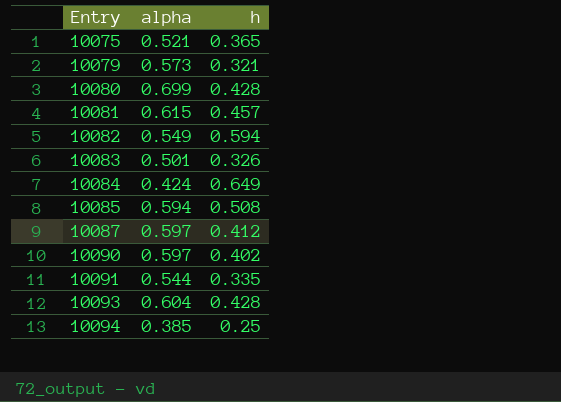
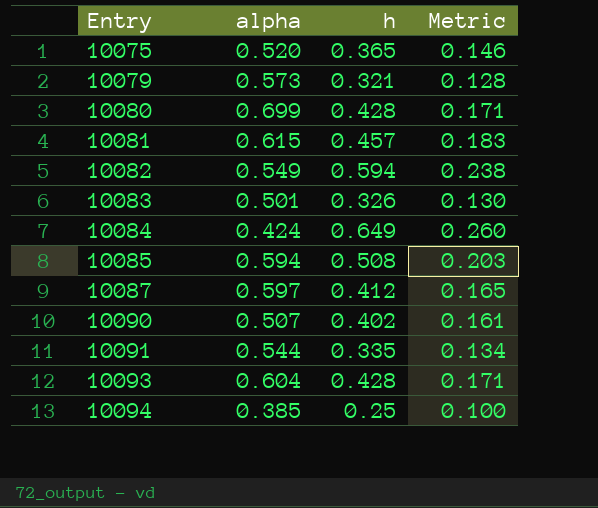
column Metric | formula: none -> [h] * 0.4
10075 | alpha: 0.521 -> 0.520
10090 | alpha: 0.597 -> 0.507

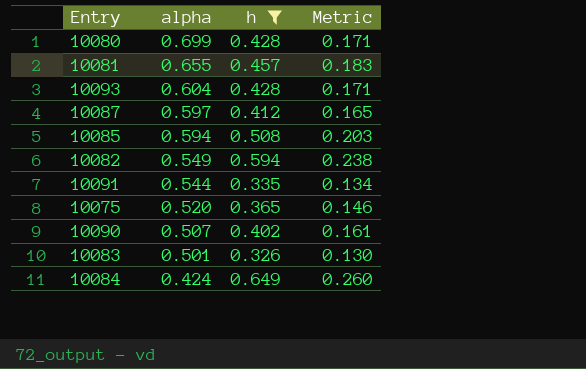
filter: none -> h >= 0.326
row order: Entry ascending -> alpha descending
10081 | alpha: 0.615 -> 0.655

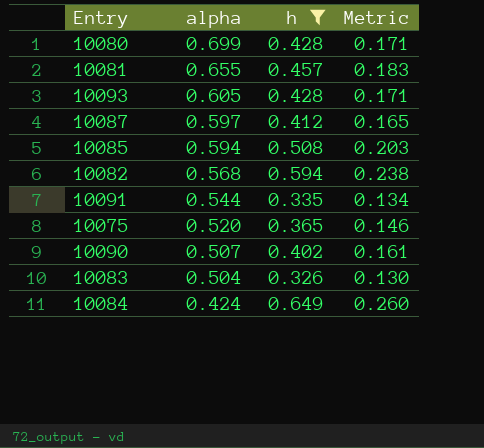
10093 | alpha: 0.604 -> 0.605
10082 | alpha: 0.549 -> 0.568
10083 | alpha: 0.501 -> 0.504

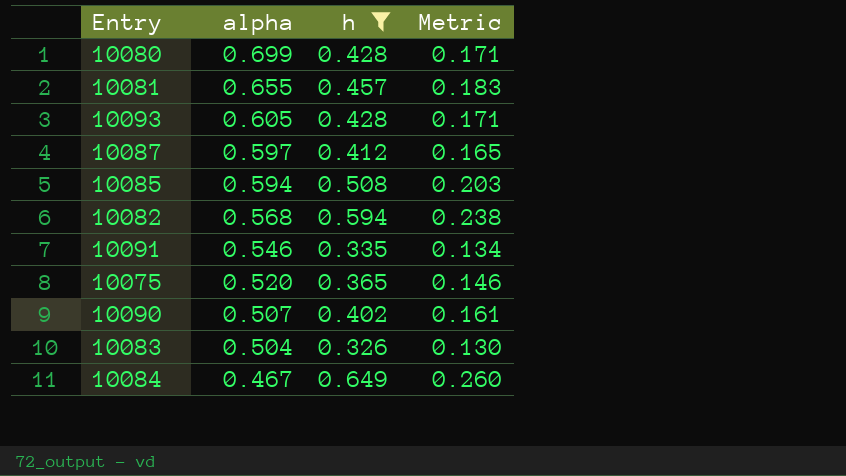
10091 | alpha: 0.544 -> 0.546
10084 | alpha: 0.424 -> 0.467

